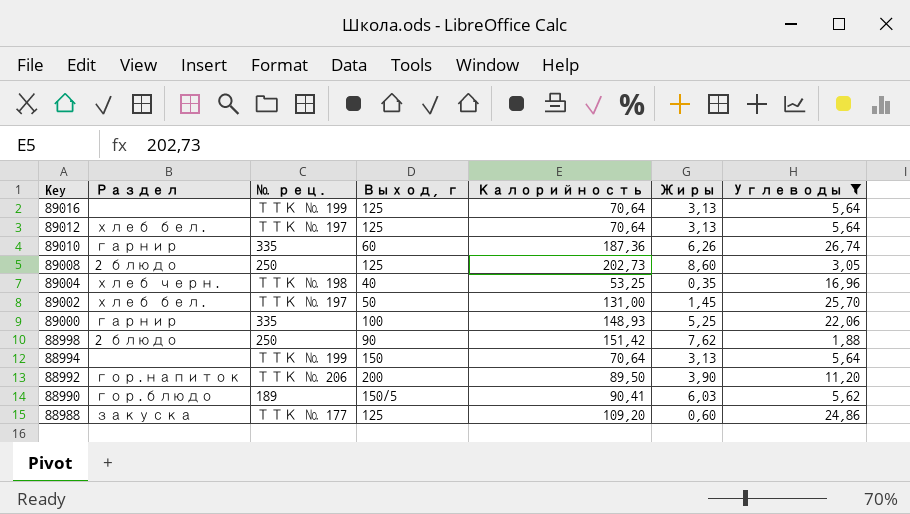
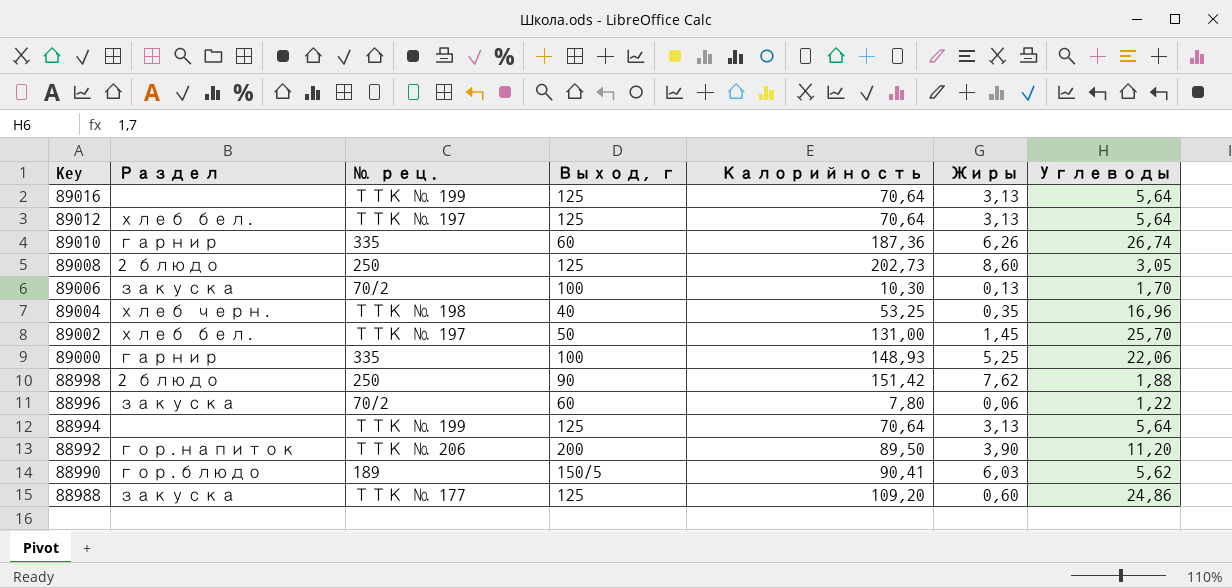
filter: Углеводы >= 1,88 -> none
88994 | Выход, г: 150 -> 125

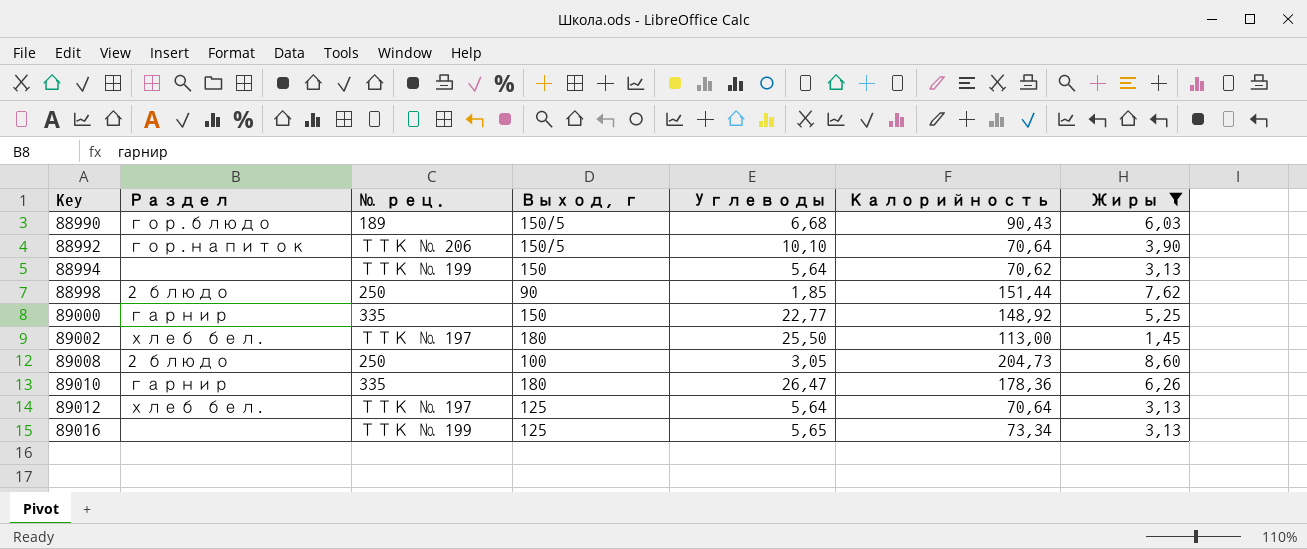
filter: none -> Жиры >= 1,45
row order: Key descending -> Key ascending
column Углеводы | position: 7 -> 5
88990 | Углеводы: 5,62 -> 6,68
88990 | Калорийность: 90,41 -> 90,43
88992 | Выход, г: 200 -> 150/5
88992 | Углеводы: 11,20 -> 10,10
88992 | Калорийность: 89,50 -> 70,64
88994 | Выход, г: 125 -> 150
88994 | Калорийность: 70,64 -> 70,62
88998 | Углеводы: 1,88 -> 1,85
88998 | Калорийность: 151,42 -> 151,44
89000 | Выход, г: 100 -> 150
89000 | Углеводы: 22,06 -> 22,77
89000 | Калорийность: 148,93 -> 148,92
89002 | Выход, г: 50 -> 180
89002 | Углеводы: 25,70 -> 25,50
89002 | Калорийность: 131,00 -> 113,00
89008 | Выход, г: 125 -> 100
89008 | Калорийность: 202,73 -> 204,73
89010 | Выход, г: 60 -> 180
89010 | Углеводы: 26,74 -> 26,47
89010 | Калорийность: 187,36 -> 178,36
89016 | Углеводы: 5,64 -> 5,65
89016 | Калорийность: 70,64 -> 73,34

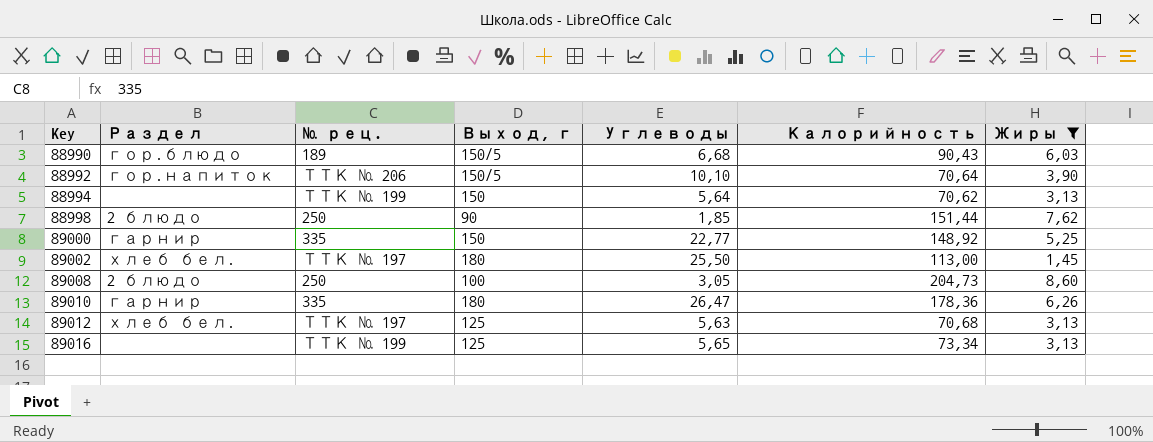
89012 | Углеводы: 5,64 -> 5,63
89012 | Калорийность: 70,64 -> 70,68

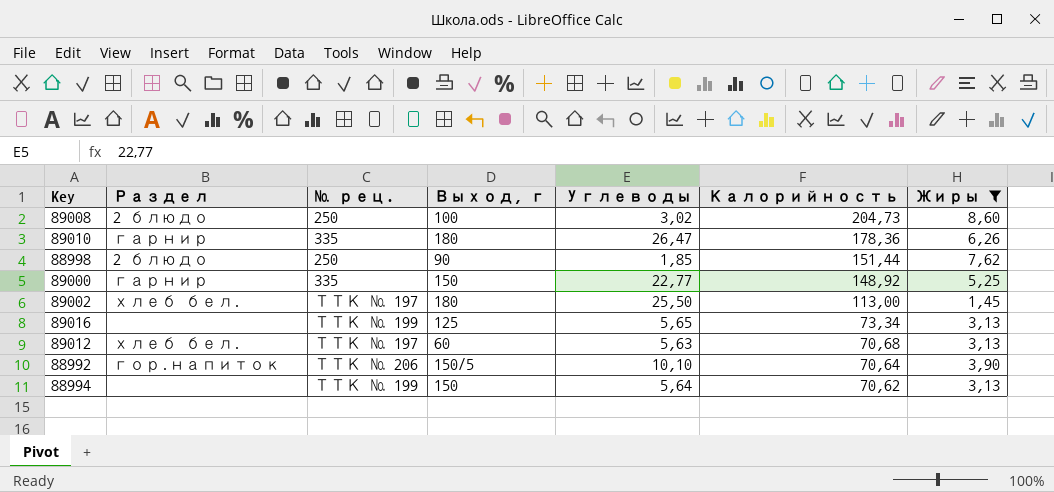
row order: Key ascending -> Калорийность descending
row 88990: гор.блюдо | 189 | 150/5 | 6,68 | 90,43 | 6,03 -> none
89008 | Углеводы: 3,05 -> 3,02
89012 | Выход, г: 125 -> 60

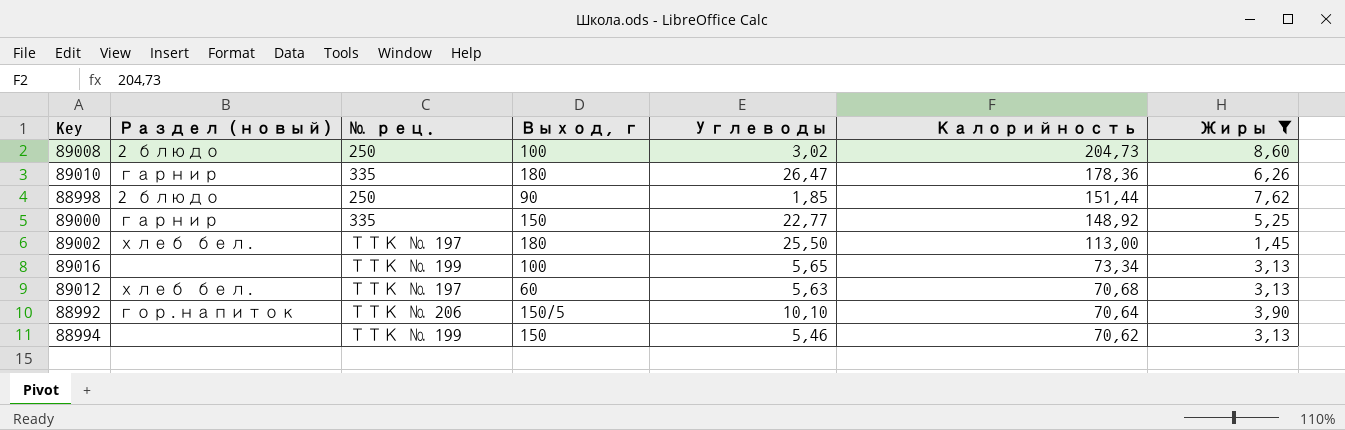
column name: Раздел -> Раздел (новый)
89016 | Выход, г: 125 -> 100
88994 | Углеводы: 5,64 -> 5,46

